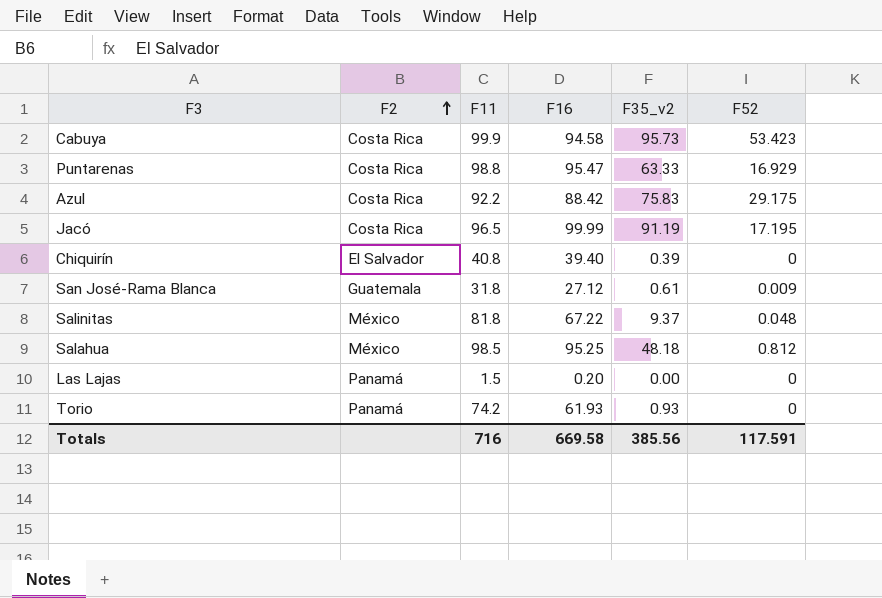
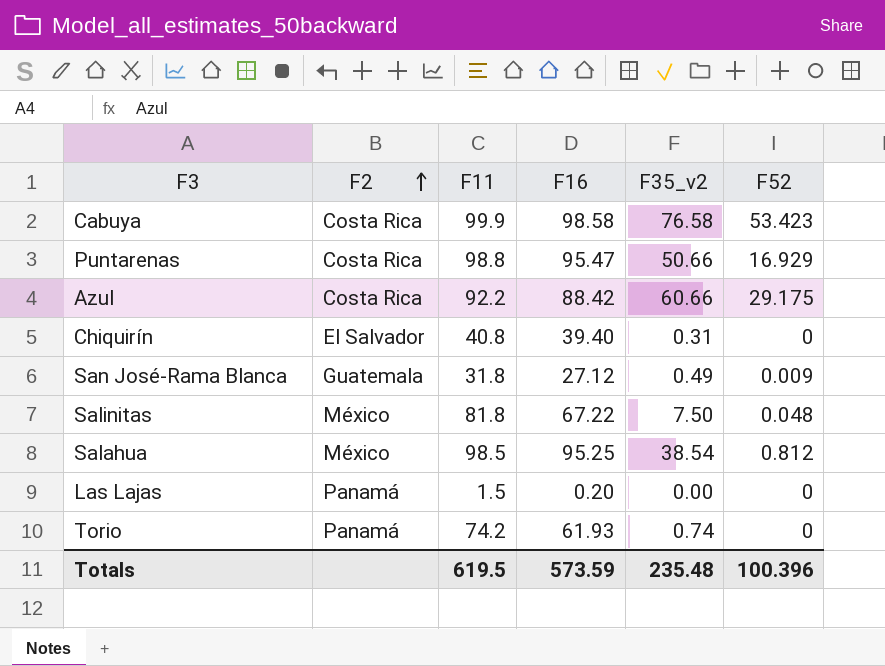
row Jacó: Costa Rica | 96.5 | 99.99 | 91.19 | 17.195 -> none
Cabuya | F16: 94.58 -> 98.58
Cabuya | F35_v2: 95.73 -> 76.58
Puntarenas | F35_v2: 63.33 -> 50.66
Azul | F35_v2: 75.83 -> 60.66
Chiquirín | F35_v2: 0.39 -> 0.31
San José-Rama Blanca | F35_v2: 0.61 -> 0.49
Salinitas | F35_v2: 9.37 -> 7.50
Salahua | F35_v2: 48.18 -> 38.54
Torio | F35_v2: 0.93 -> 0.74
Totals | F11: 716 -> 619.5
Totals | F16: 669.58 -> 573.59
Totals | F35_v2: 385.56 -> 235.48
Totals | F52: 117.591 -> 100.396

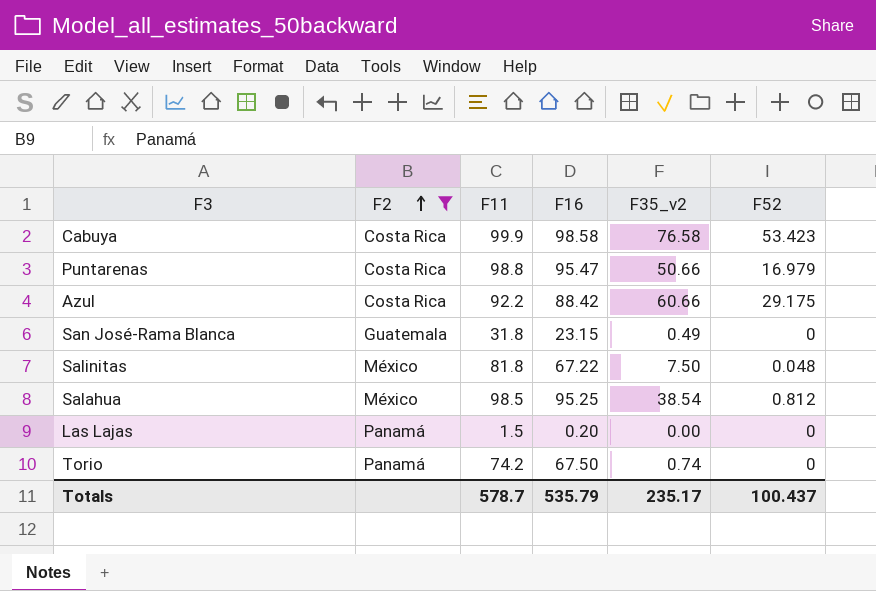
filter: none -> F2 != El Salvador
Puntarenas | F52: 16.929 -> 16.979
San José-Rama Blanca | F16: 27.12 -> 23.15
San José-Rama Blanca | F52: 0.009 -> 0
Torio | F16: 61.93 -> 67.50
Totals | F11: 619.5 -> 578.7
Totals | F16: 573.59 -> 535.79
Totals | F35_v2: 235.48 -> 235.17
Totals | F52: 100.396 -> 100.437

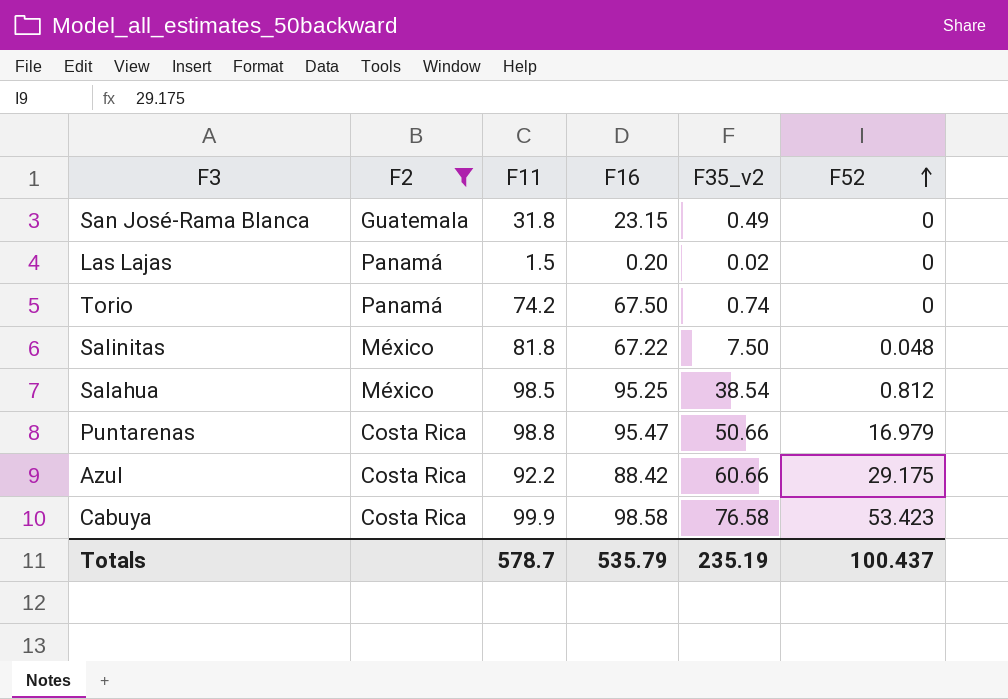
row order: F2 ascending -> F52 ascending
Las Lajas | F35_v2: 0.00 -> 0.02
Totals | F35_v2: 235.17 -> 235.19

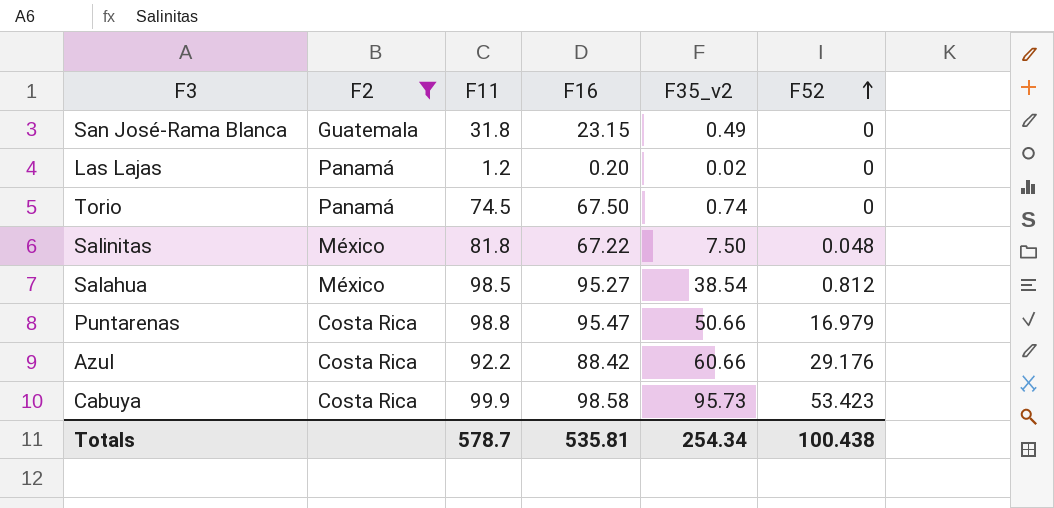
Las Lajas | F11: 1.5 -> 1.2
Torio | F11: 74.2 -> 74.5
Salahua | F16: 95.25 -> 95.27
Azul | F52: 29.175 -> 29.176
Cabuya | F35_v2: 76.58 -> 95.73
Totals | F16: 535.79 -> 535.81
Totals | F35_v2: 235.19 -> 254.34
Totals | F52: 100.437 -> 100.438

